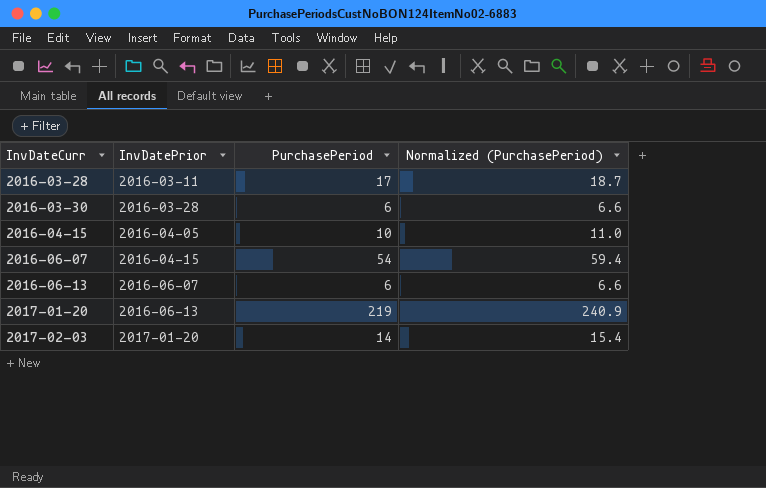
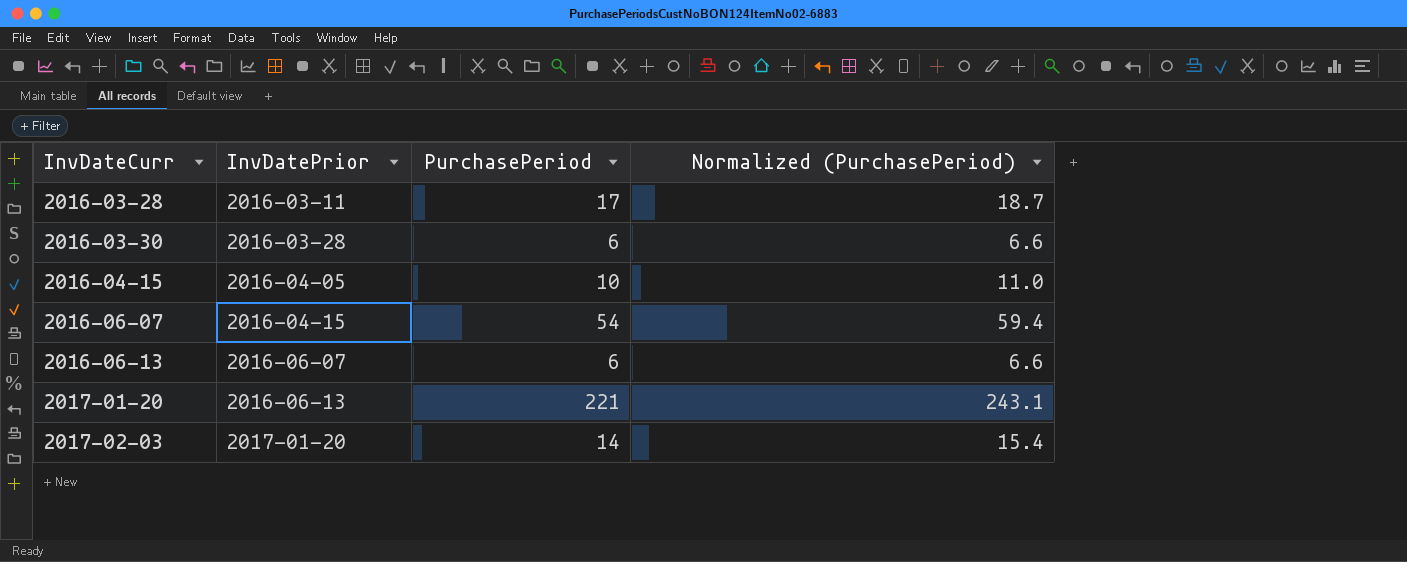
2017-01-20 | PurchasePeriod: 219 -> 221
2017-01-20 | Normalized (PurchasePeriod): 240.9 -> 243.1

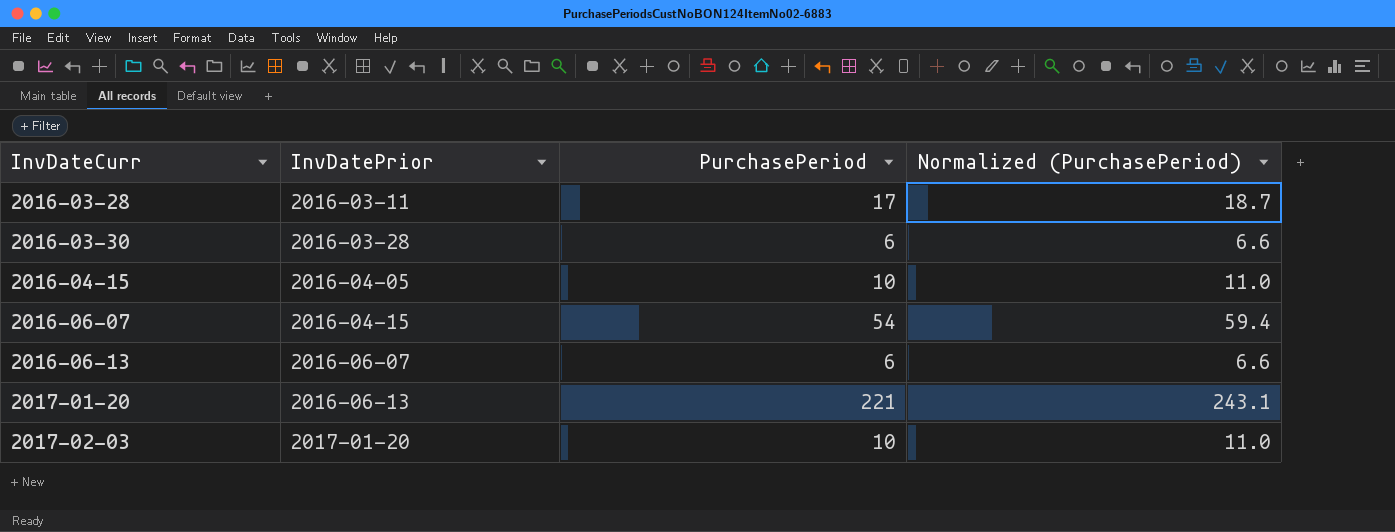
2017-02-03 | PurchasePeriod: 14 -> 10
2017-02-03 | Normalized (PurchasePeriod): 15.4 -> 11.0

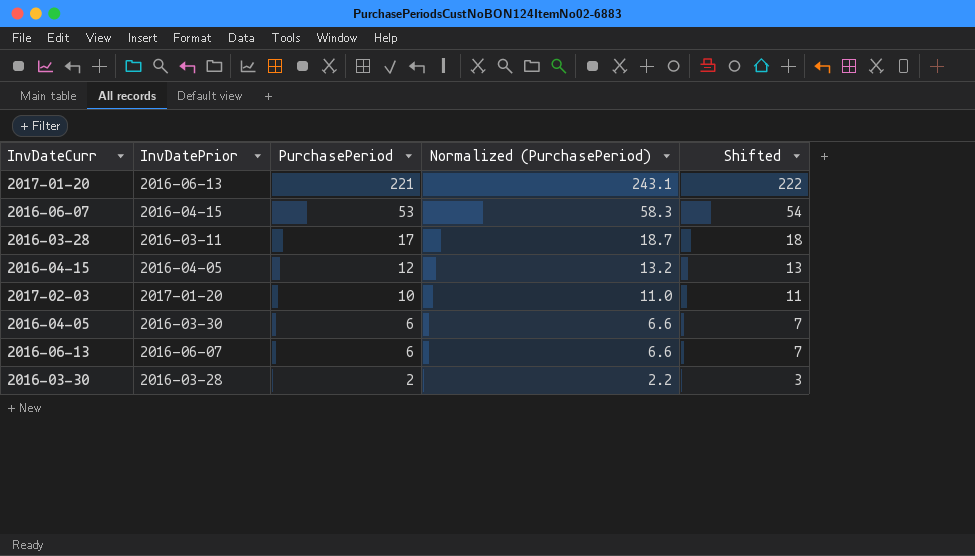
row order: InvDateCurr ascending -> PurchasePeriod descending
column Shifted | formula: none -> [PurchasePeriod] + 1
2016-06-07 | PurchasePeriod: 54 -> 53
2016-06-07 | Normalized (PurchasePeriod): 59.4 -> 58.3
2016-04-15 | PurchasePeriod: 10 -> 12
2016-04-15 | Normalized (PurchasePeriod): 11.0 -> 13.2
row 2016-04-05: none -> 2016-03-30 | 6 | 6.6 | 7
2016-03-30 | PurchasePeriod: 6 -> 2
2016-03-30 | Normalized (PurchasePeriod): 6.6 -> 2.2

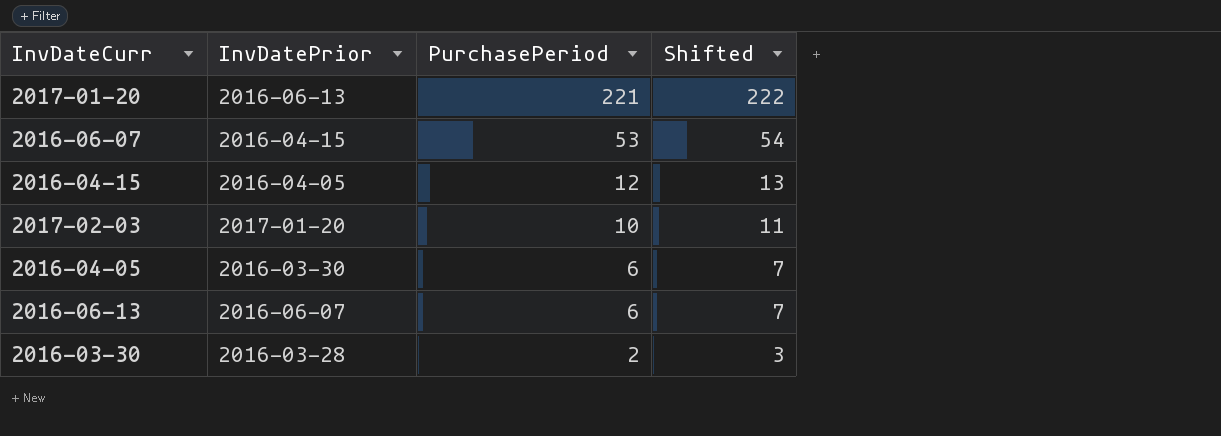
column Normalized (PurchasePeriod) | formula: [PurchasePeriod] * 1.1 -> none
row 2016-03-28: 2016-03-11 | 17 | 18.7 | 18 -> none

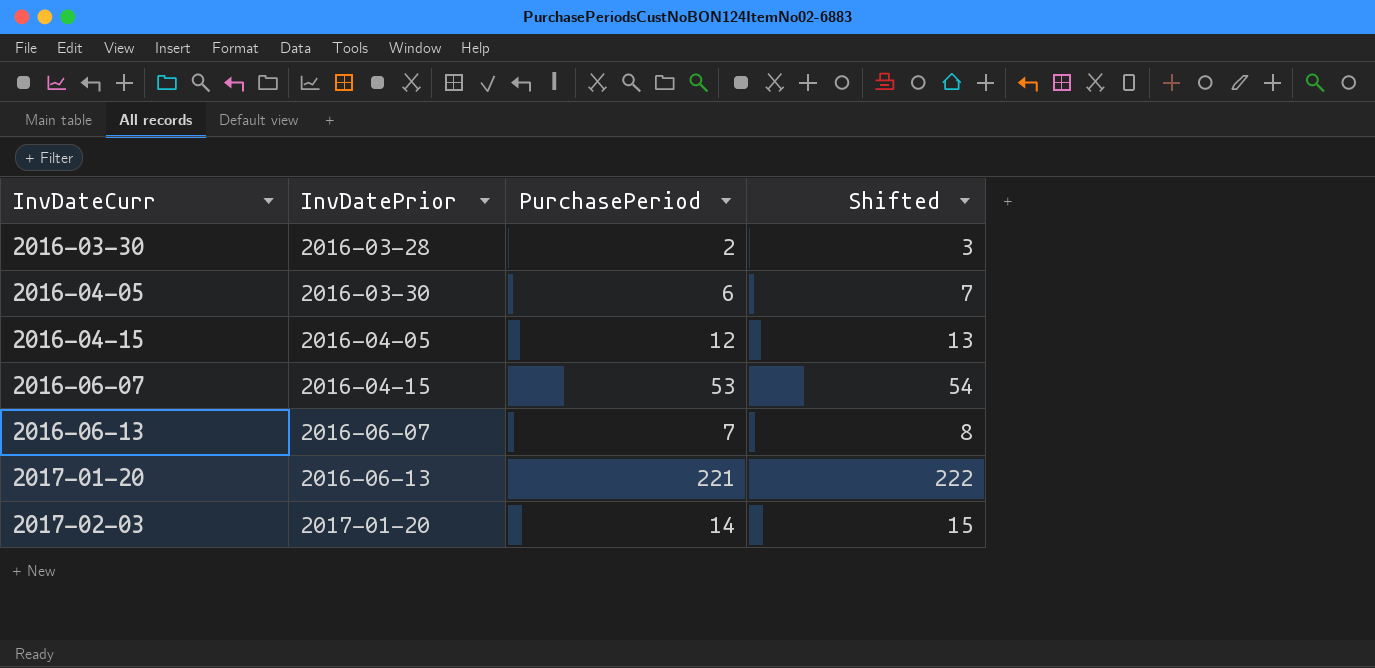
row order: PurchasePeriod descending -> InvDateCurr ascending
2016-06-13 | PurchasePeriod: 6 -> 7
2016-06-13 | Shifted: 7 -> 8
2017-02-03 | PurchasePeriod: 10 -> 14
2017-02-03 | Shifted: 11 -> 15

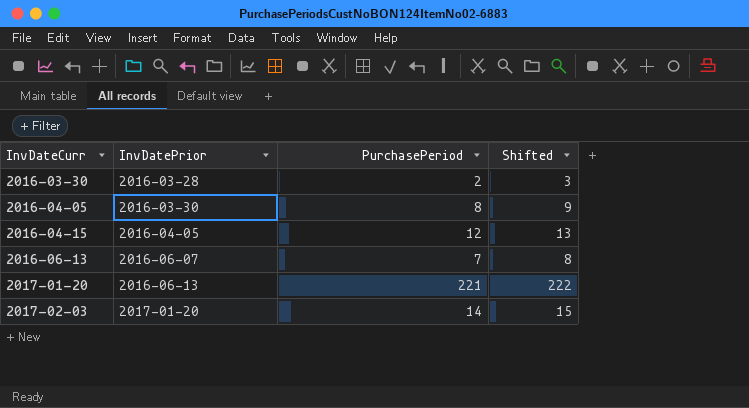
row 2016-06-07: 2016-04-15 | 53 | 54 -> none
2016-04-05 | PurchasePeriod: 6 -> 8
2016-04-05 | Shifted: 7 -> 9

